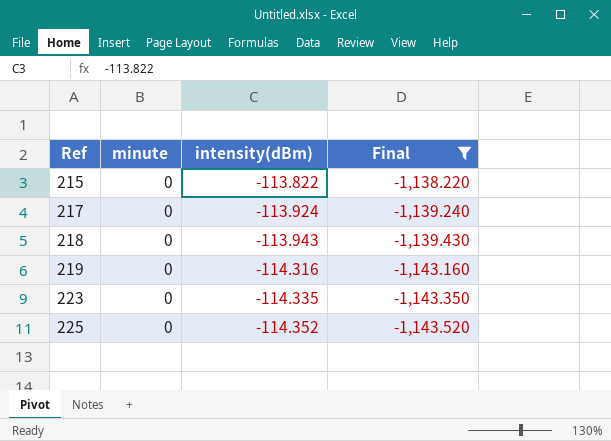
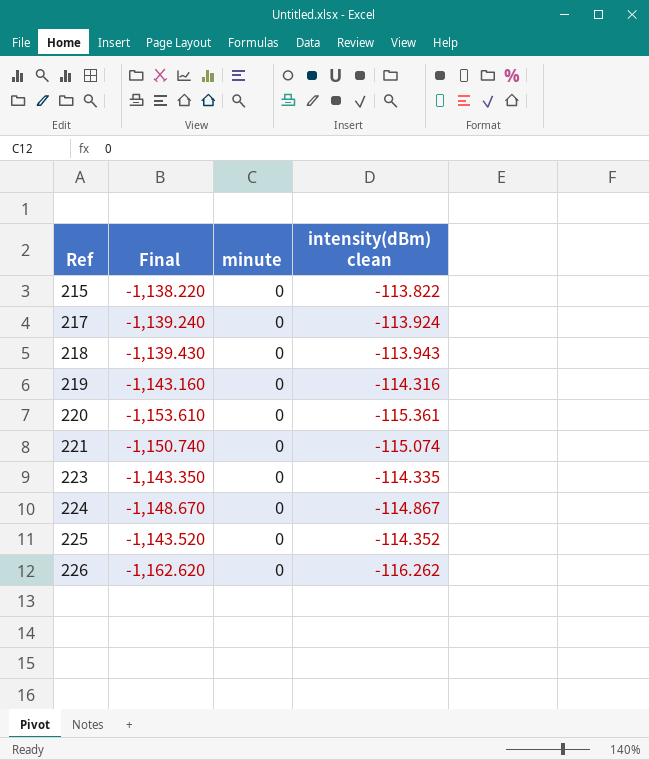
filter: Final >= -1,143.520 -> none
column Final | position: 4 -> 2
column name: intensity(dBm) -> intensity(dBm) clean

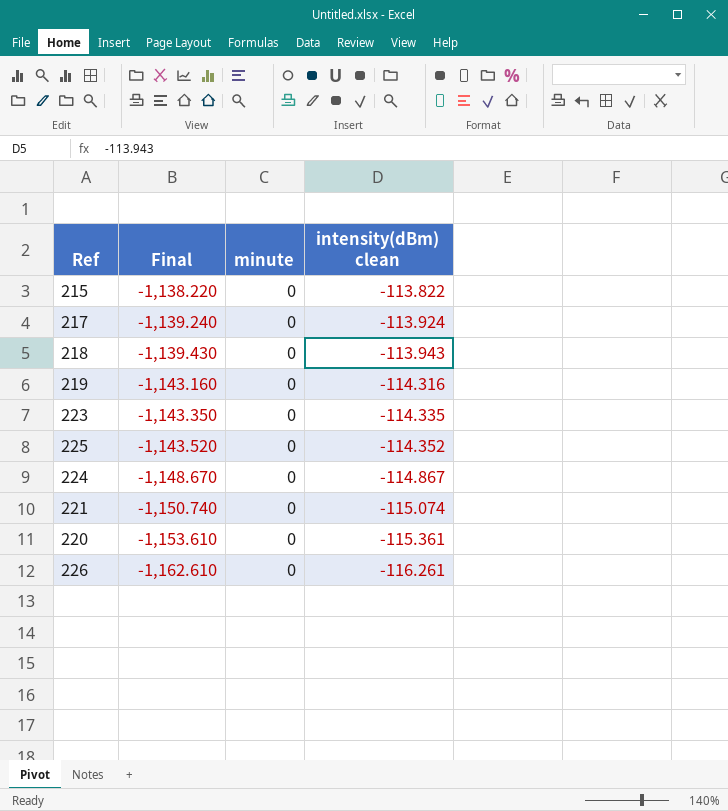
row order: Ref ascending -> Final descending
226 | Final: -1,162.620 -> -1,162.610
226 | intensity(dBm) clean: -116.262 -> -116.261

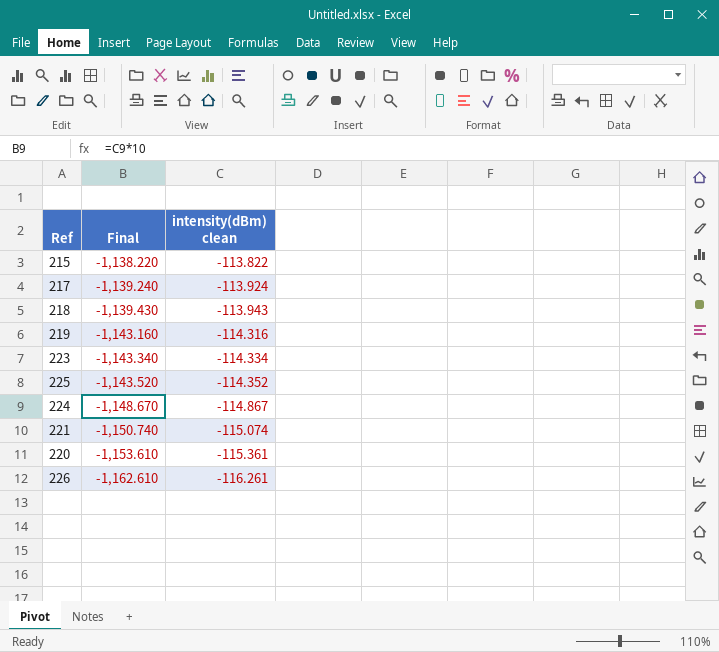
column minute | position: 3 -> none
223 | Final: -1,143.350 -> -1,143.340
223 | intensity(dBm) clean: -114.335 -> -114.334

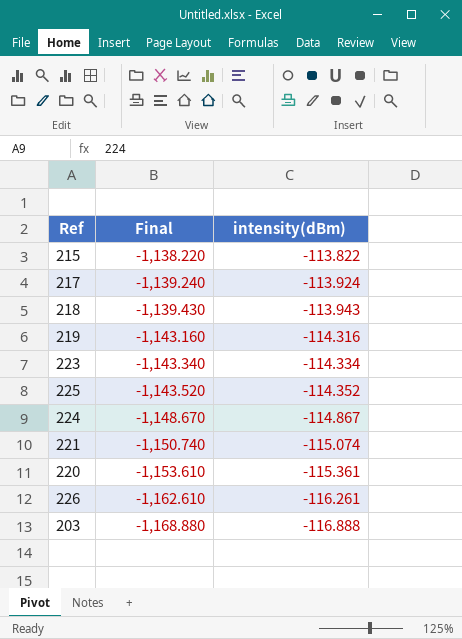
column name: intensity(dBm) clean -> intensity(dBm)
row 203: none -> -1,168.880 | -116.888

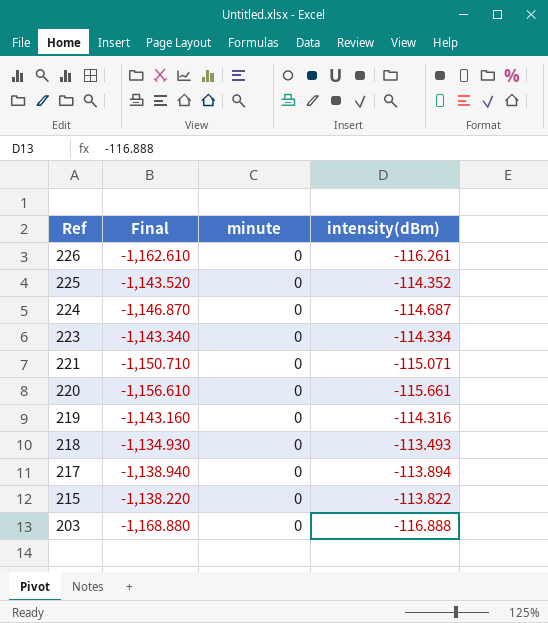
row order: Final descending -> Ref descending
column minute | position: none -> 3
224 | Final: -1,148.670 -> -1,146.870
224 | intensity(dBm): -114.867 -> -114.687
221 | Final: -1,150.740 -> -1,150.710
221 | intensity(dBm): -115.074 -> -115.071
220 | Final: -1,153.610 -> -1,156.610
220 | intensity(dBm): -115.361 -> -115.661
218 | Final: -1,139.430 -> -1,134.930
218 | intensity(dBm): -113.943 -> -113.493
217 | Final: -1,139.240 -> -1,138.940
217 | intensity(dBm): -113.924 -> -113.894

